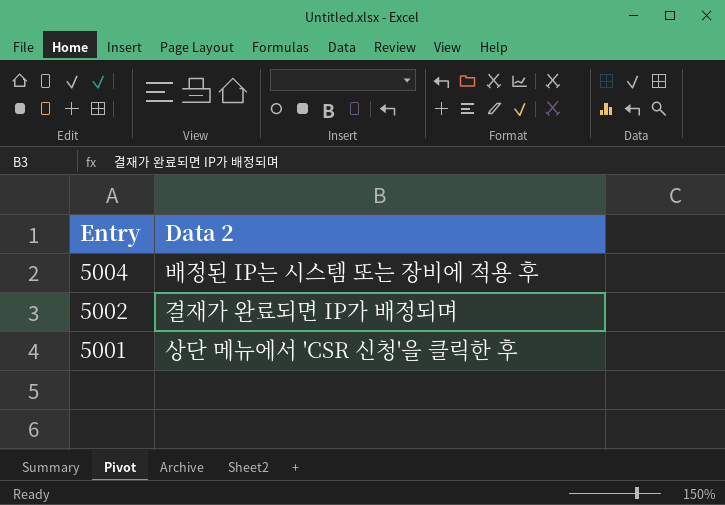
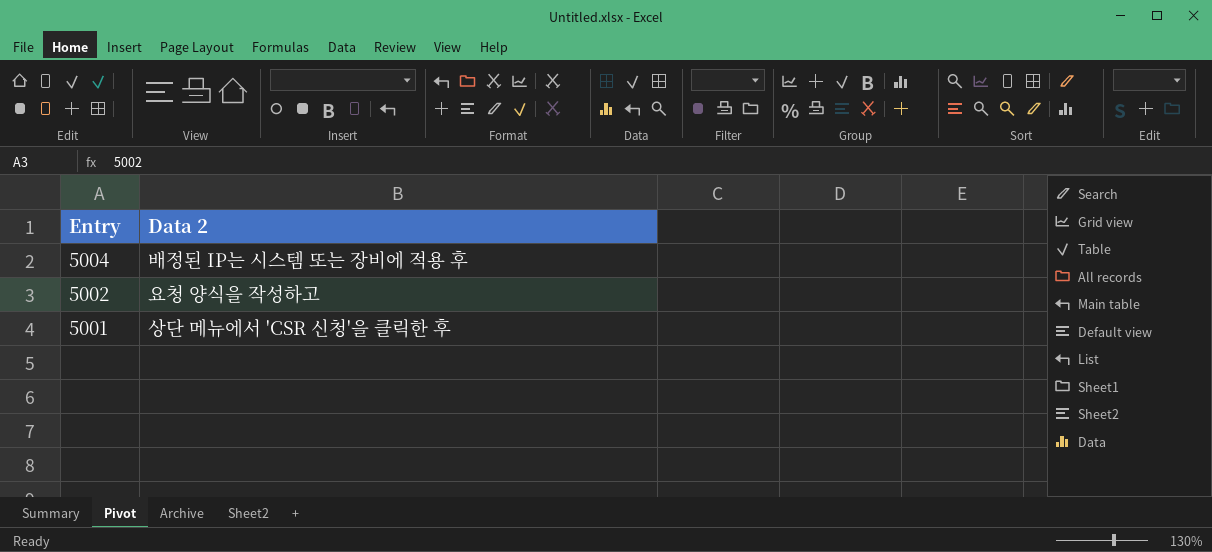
5002 | Data 2: 결재가 완료되면 IP가 배정되며 -> 요청 양식을 작성하고

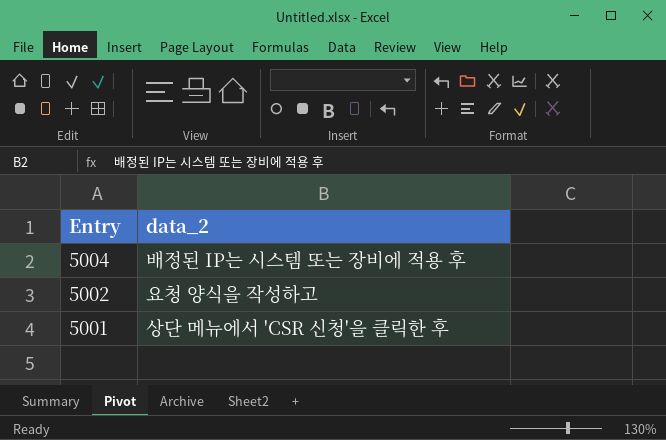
column name: Data 2 -> data_2

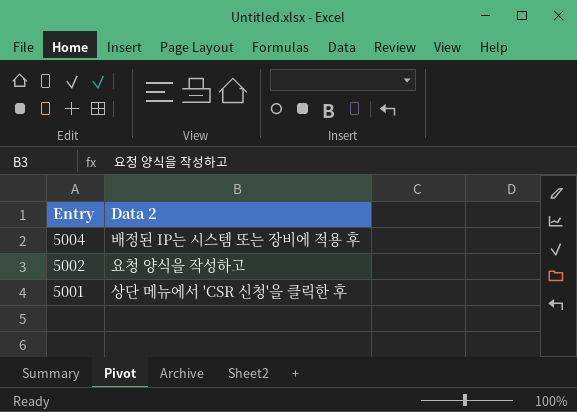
column name: data_2 -> Data 2

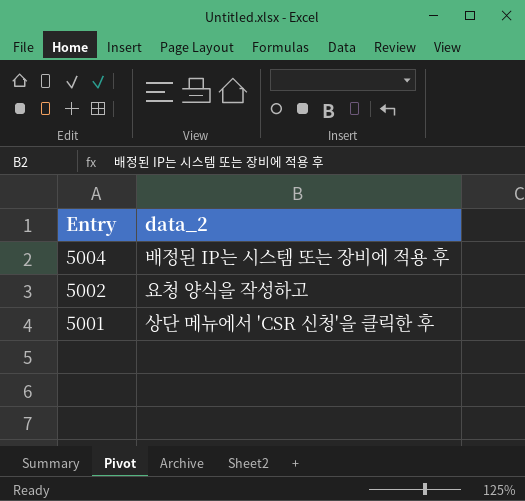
column name: Data 2 -> data_2

